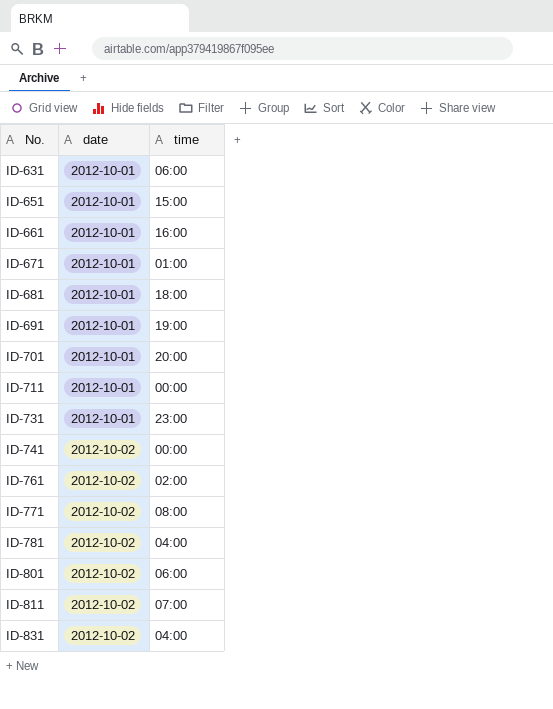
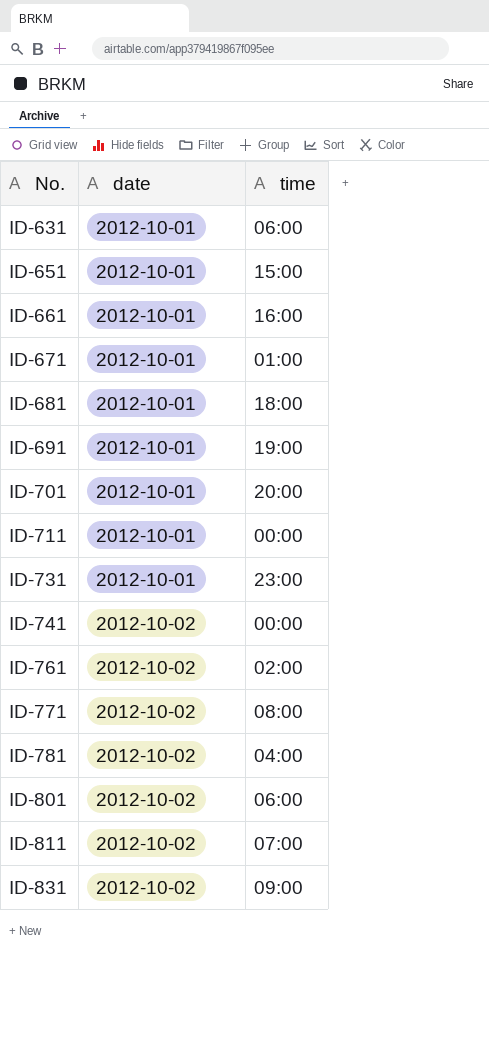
ID-831 | time: 04:00 -> 09:00

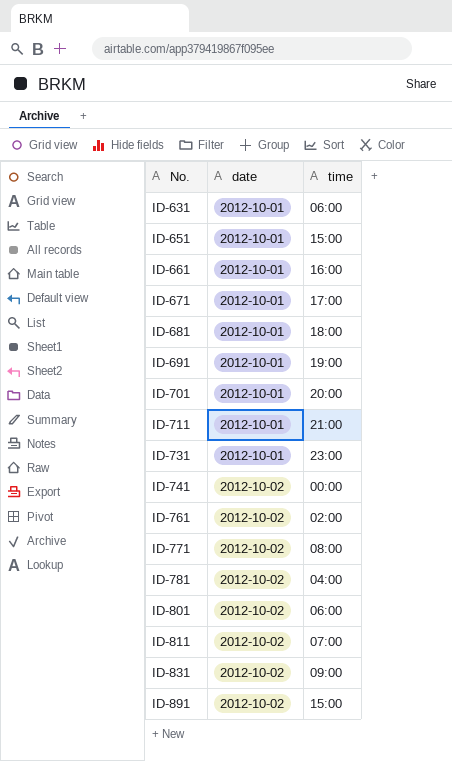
ID-671 | time: 01:00 -> 17:00
ID-711 | time: 00:00 -> 21:00
row ID-891: none -> 2012-10-02 | 15:00

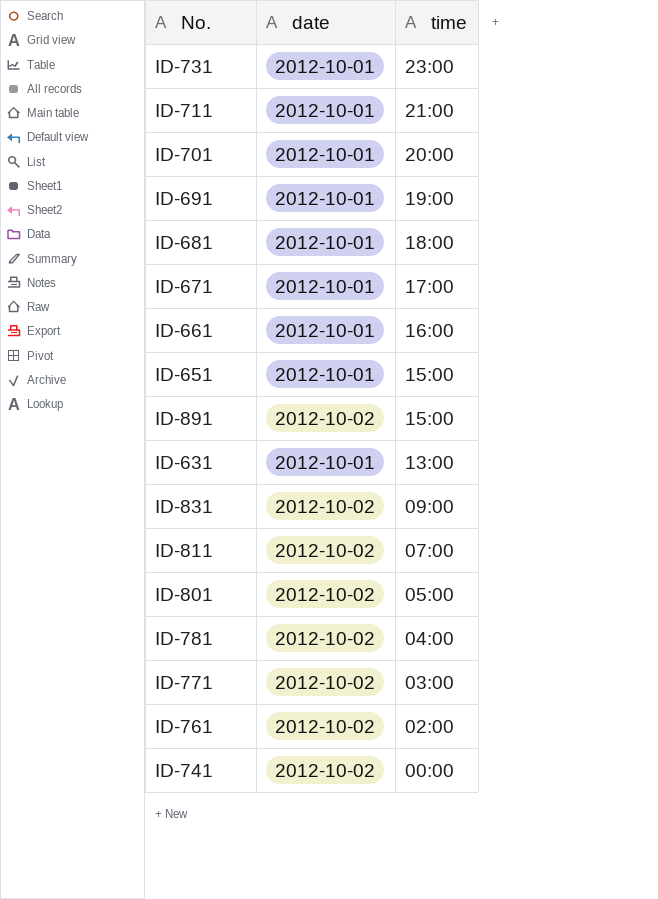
row order: No. ascending -> time descending
ID-631 | time: 06:00 -> 13:00
ID-801 | time: 06:00 -> 05:00
ID-771 | time: 08:00 -> 03:00

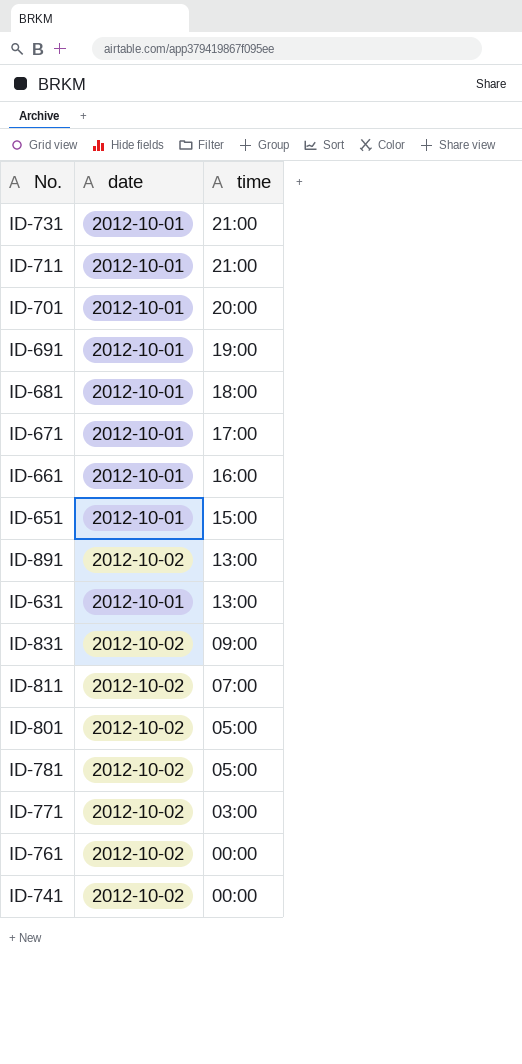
ID-731 | time: 23:00 -> 21:00
ID-891 | time: 15:00 -> 13:00
ID-781 | time: 04:00 -> 05:00
ID-761 | time: 02:00 -> 00:00

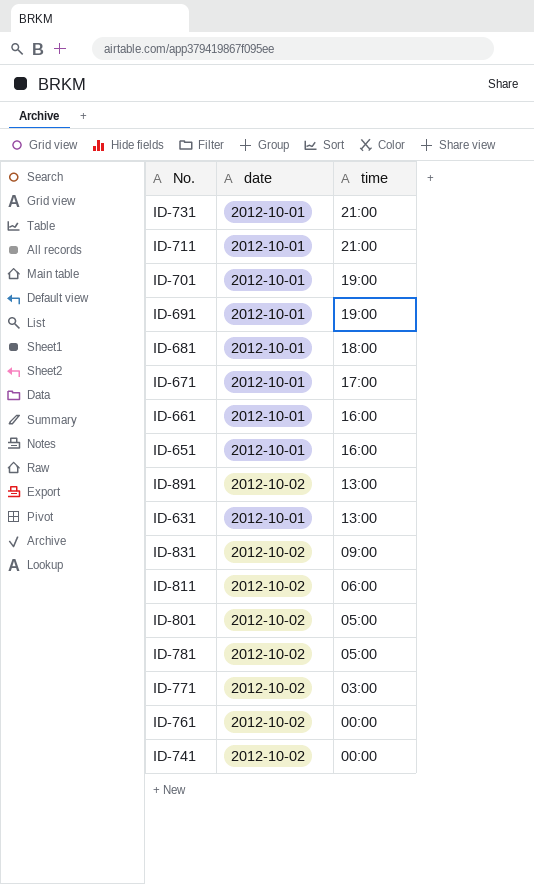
ID-701 | time: 20:00 -> 19:00
ID-651 | time: 15:00 -> 16:00
ID-811 | time: 07:00 -> 06:00

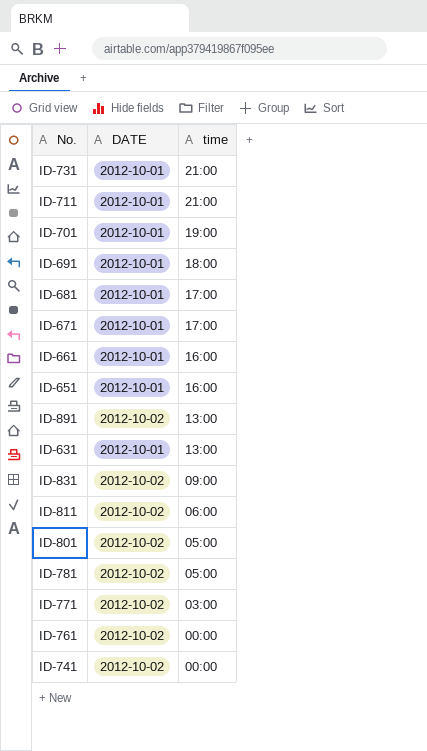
column name: date -> DATE
ID-691 | time: 19:00 -> 18:00
ID-681 | time: 18:00 -> 17:00

